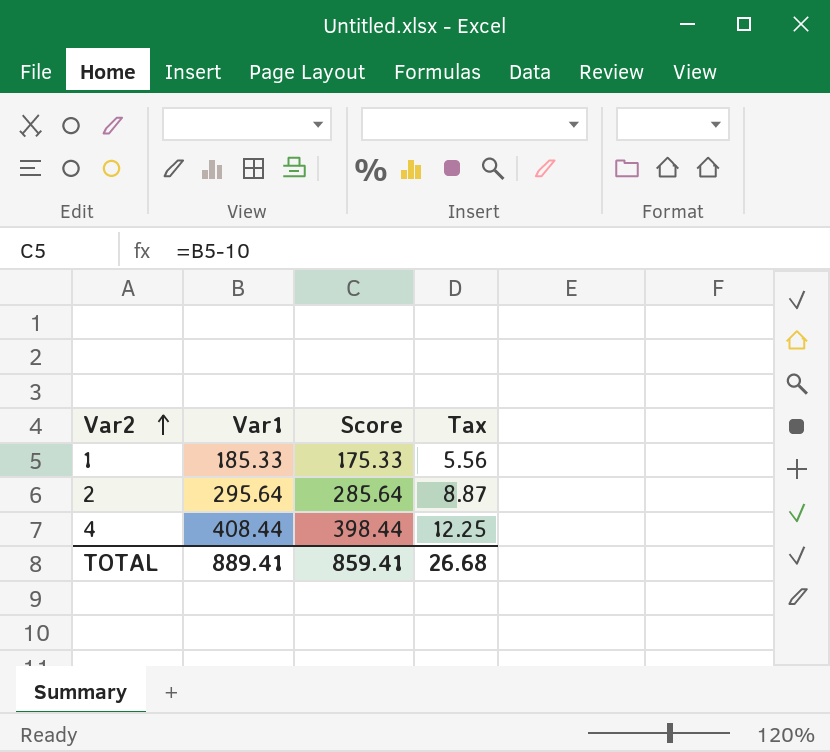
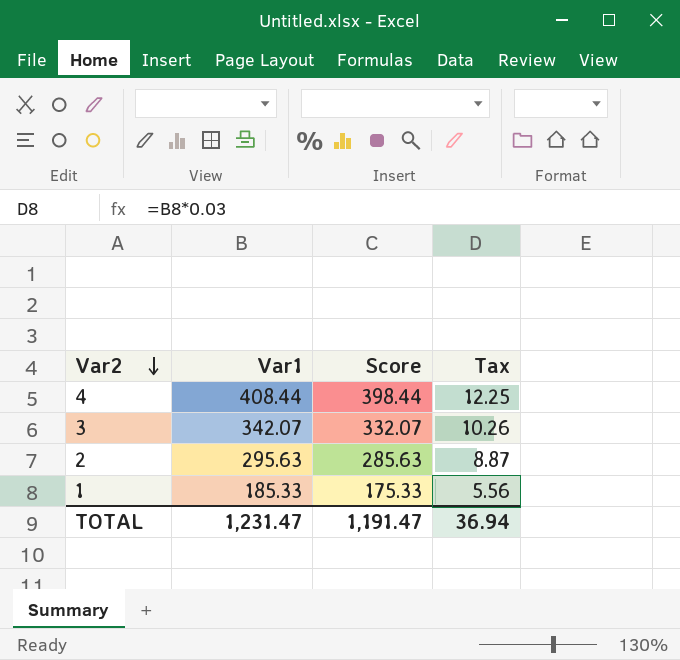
row order: Var2 ascending -> Var2 descending
row 3: none -> 342.07 | 332.07 | 10.26
2 | Var1: 295.64 -> 295.63
2 | Score: 285.64 -> 285.63
TOTAL | Var1: 889.41 -> 1,231.47
TOTAL | Score: 859.41 -> 1,191.47
TOTAL | Tax: 26.68 -> 36.94

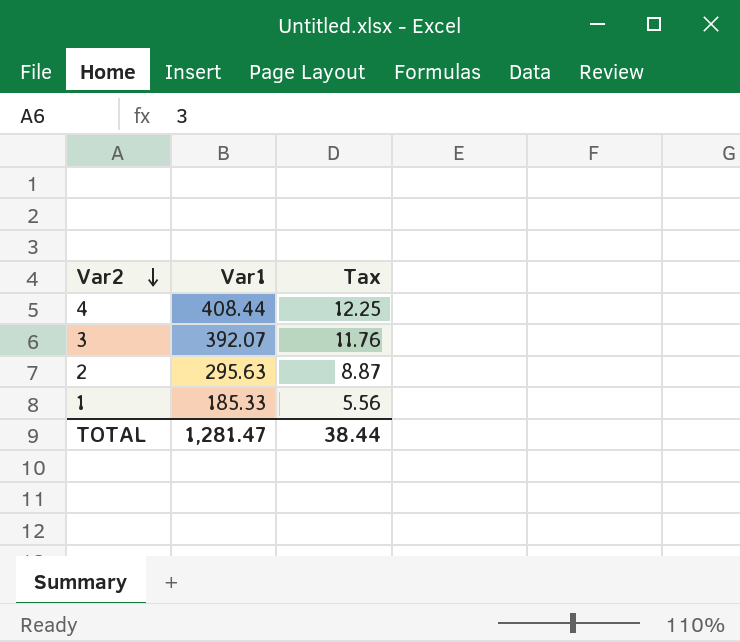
column Score | formula: [Var1] - 10 -> none
3 | Var1: 342.07 -> 392.07
3 | Tax: 10.26 -> 11.76
TOTAL | Var1: 1,231.47 -> 1,281.47
TOTAL | Tax: 36.94 -> 38.44

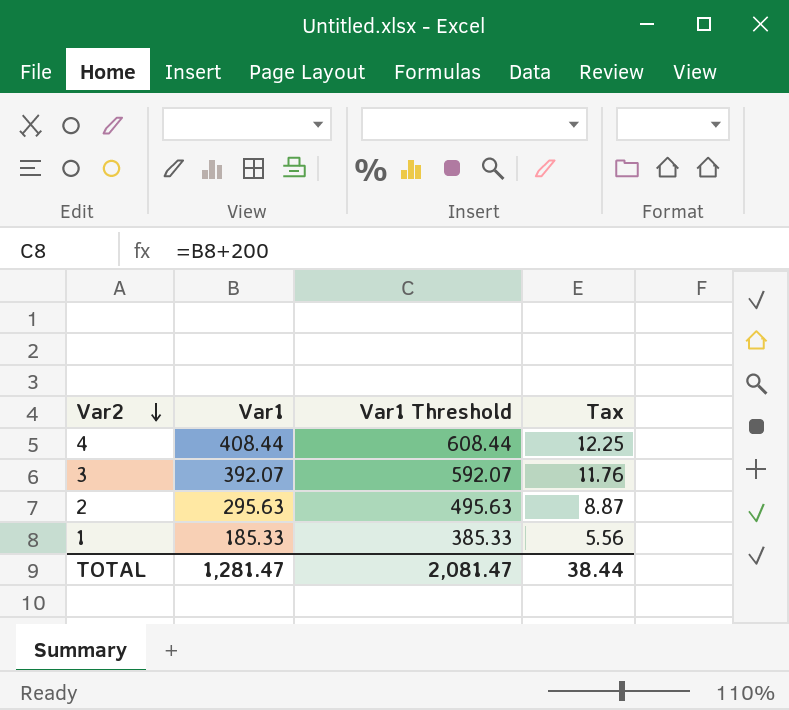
column Var1 Threshold | formula: none -> [Var1] + 200

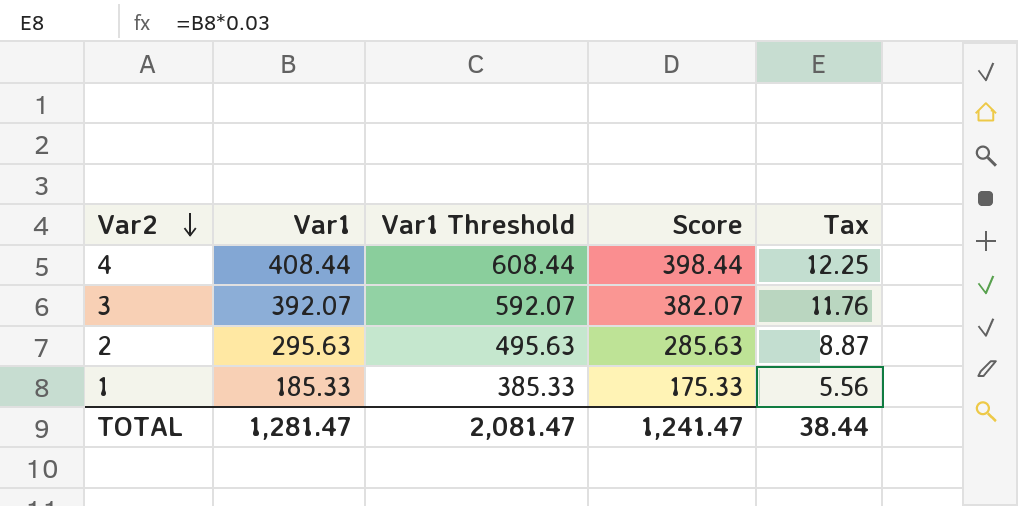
column Score | formula: none -> [Var1] - 10

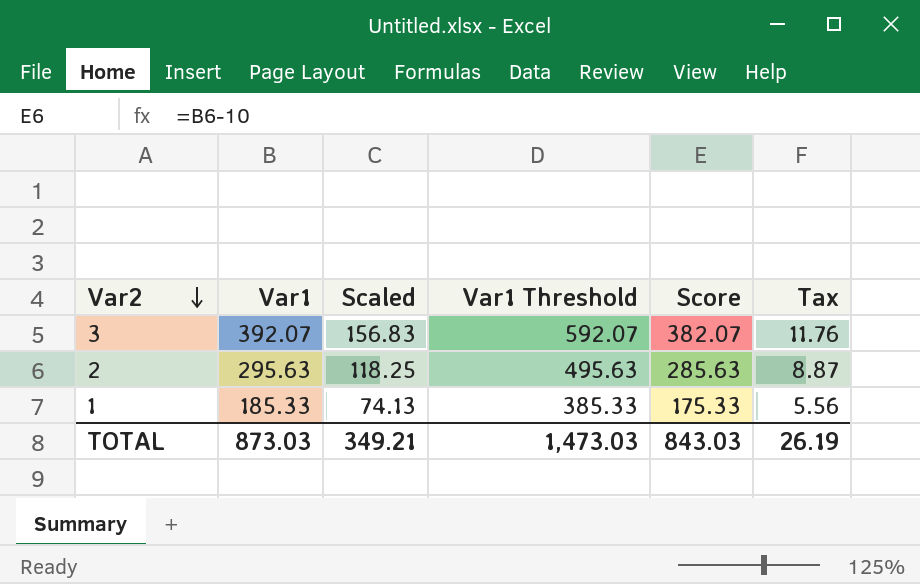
column Scaled | formula: none -> [Var1] * 0.4
row 4: 408.44 | 608.44 | 398.44 | 12.25 -> none
TOTAL | Var1: 1,281.47 -> 873.03
TOTAL | Var1 Threshold: 2,081.47 -> 1,473.03
TOTAL | Score: 1,241.47 -> 843.03
TOTAL | Tax: 38.44 -> 26.19

